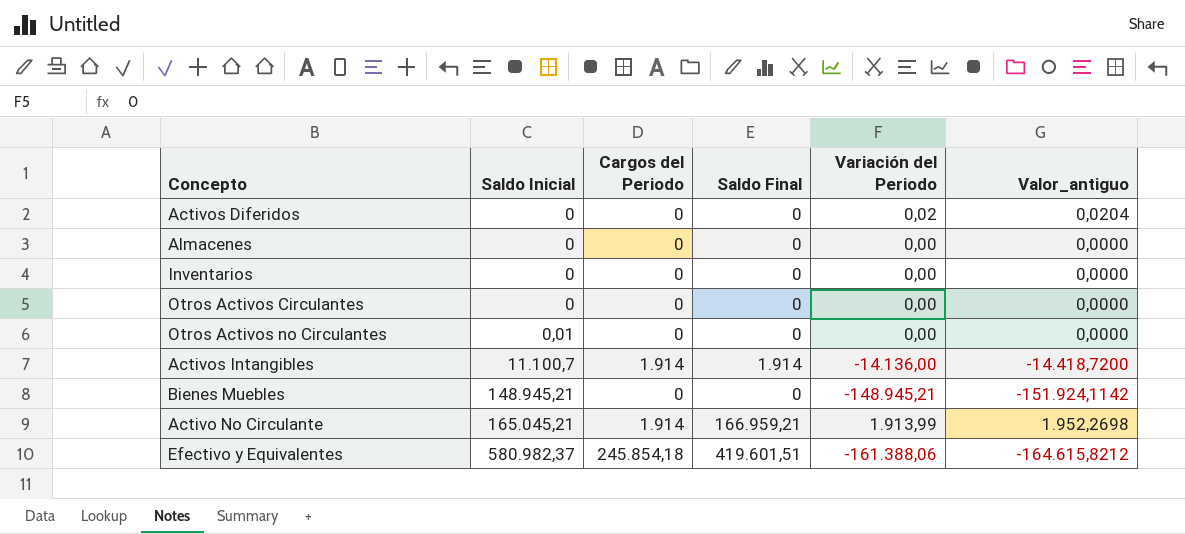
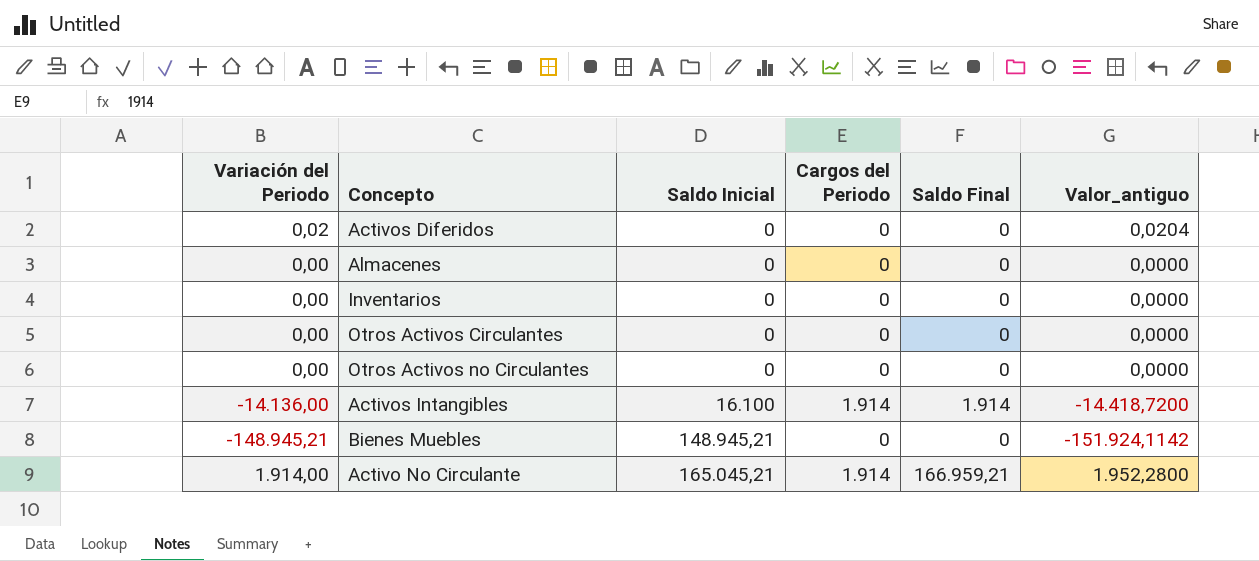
column Variación del Periodo | position: 5 -> 1
row Efectivo y Equivalentes: 580.982,37 | 245.854,18 | 419.601,51 | -161.388,06 | -164.615,8212 -> none
Otros Activos no Circulantes | Saldo Inicial: 0,01 -> 0
Activos Intangibles | Saldo Inicial: 11.100,7 -> 16.100
Activo No Circulante | Variación del Periodo: 1.913,99 -> 1.914,00
Activo No Circulante | Valor_antiguo: 1.952,2698 -> 1.952,2800

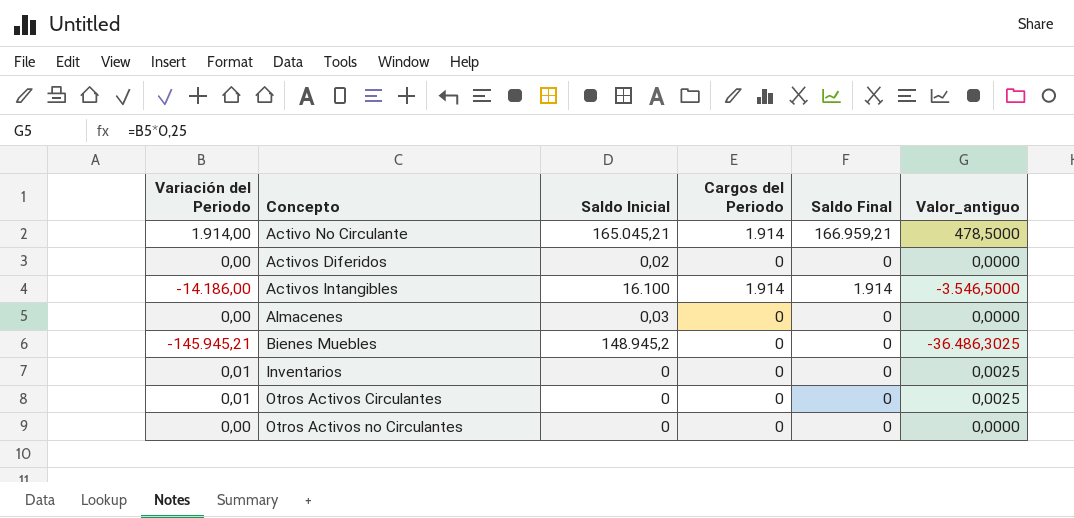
row order: Saldo Inicial ascending -> Concepto ascending
column Valor_antiguo | formula: [Variación del Periodo] * 1,02 -> [Variación del Periodo] * 0,25
Activos Diferidos | Variación del Periodo: 0,02 -> 0,00
Activos Diferidos | Saldo Inicial: 0 -> 0,02
Activos Intangibles | Variación del Periodo: -14.136,00 -> -14.186,00
Almacenes | Saldo Inicial: 0 -> 0,03
Bienes Muebles | Variación del Periodo: -148.945,21 -> -145.945,21
Bienes Muebles | Saldo Inicial: 148.945,21 -> 148.945,2
Inventarios | Variación del Periodo: 0,00 -> 0,01
Otros Activos Circulantes | Variación del Periodo: 0,00 -> 0,01

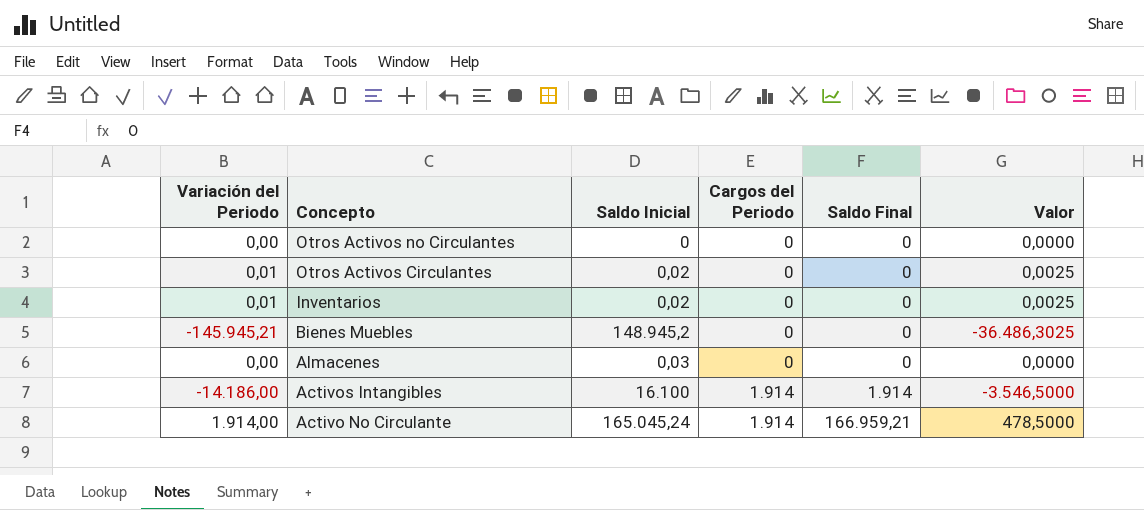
row order: Concepto ascending -> Concepto descending
column name: Valor_antiguo -> Valor
row Activos Diferidos: 0,00 | 0,02 | 0 | 0 | 0,0000 -> none
Otros Activos Circulantes | Saldo Inicial: 0 -> 0,02
Inventarios | Saldo Inicial: 0 -> 0,02
Activo No Circulante | Saldo Inicial: 165.045,21 -> 165.045,24

